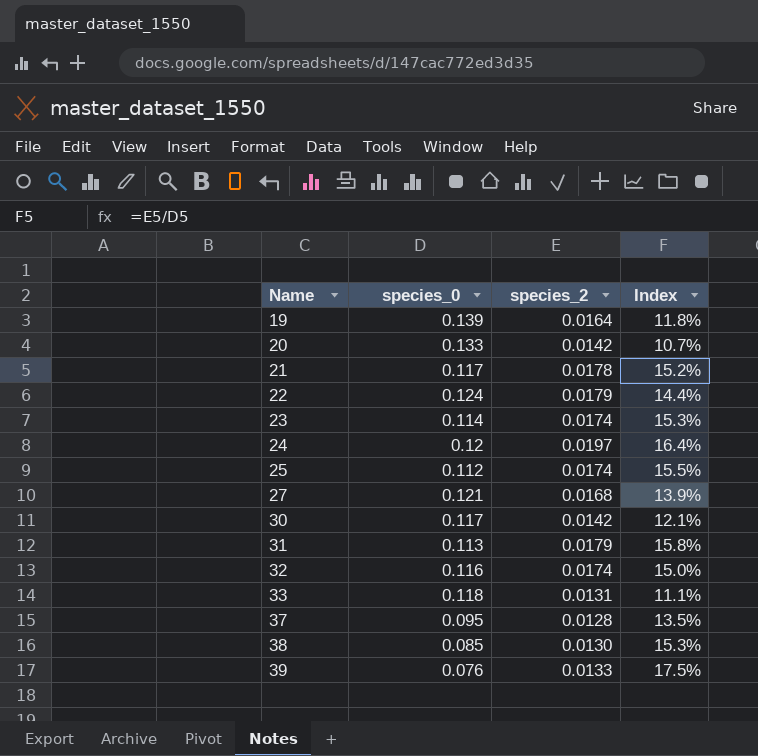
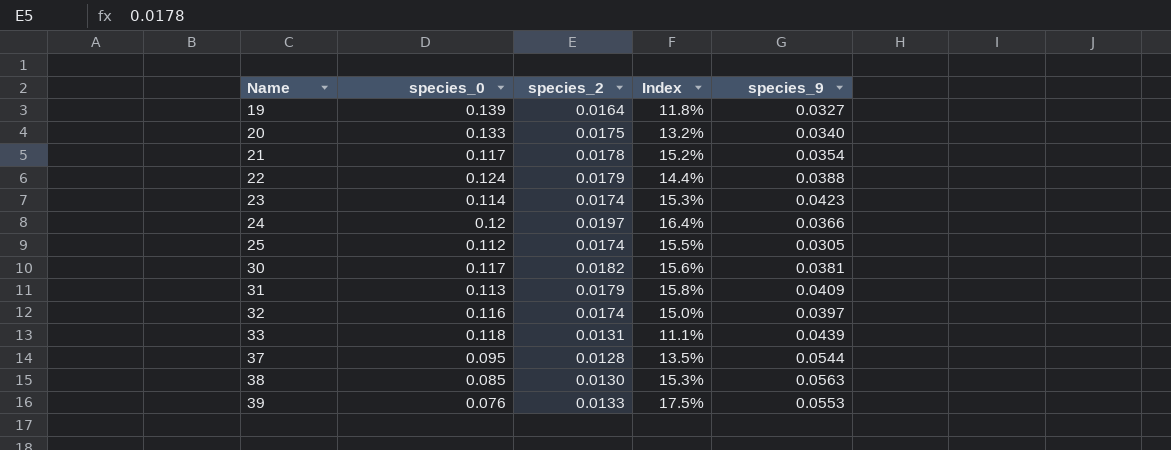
column species_9 | position: none -> 5
row 27: 0.121 | 0.0168 | 13.9% -> none
20 | species_2: 0.0142 -> 0.0175
20 | Index: 10.7% -> 13.2%
30 | species_2: 0.0142 -> 0.0182
30 | Index: 12.1% -> 15.6%

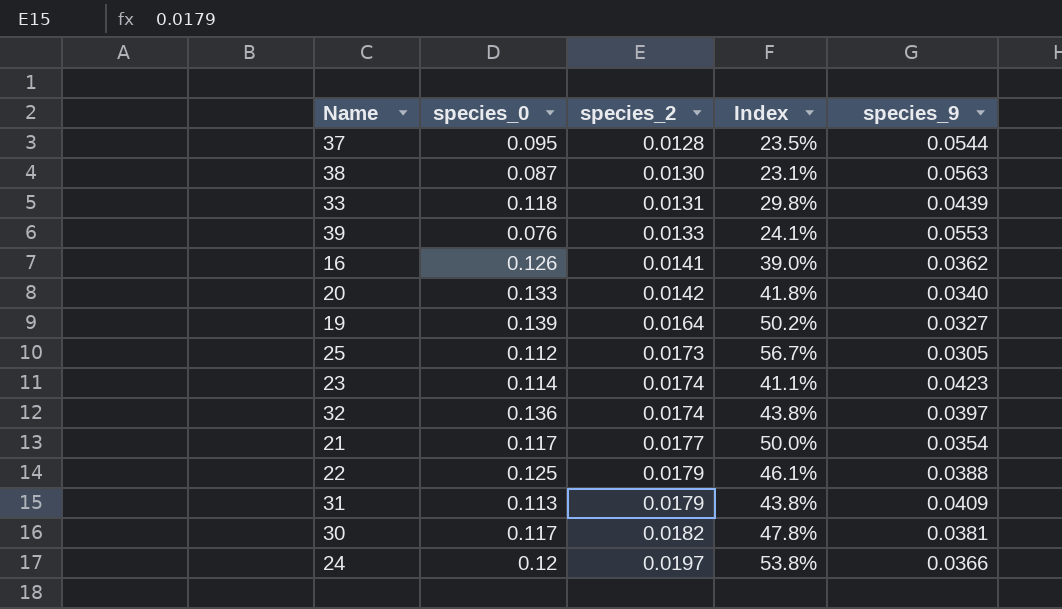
row order: Name ascending -> species_2 ascending
column Index | formula: [species_2] / [species_0] -> [species_2] / [species_9]
38 | species_0: 0.085 -> 0.087
row 16: none -> 0.126 | 0.0141 | 39.0% | 0.0362
20 | species_2: 0.0175 -> 0.0142
25 | species_2: 0.0174 -> 0.0173
32 | species_0: 0.116 -> 0.136
21 | species_2: 0.0178 -> 0.0177
22 | species_0: 0.124 -> 0.125

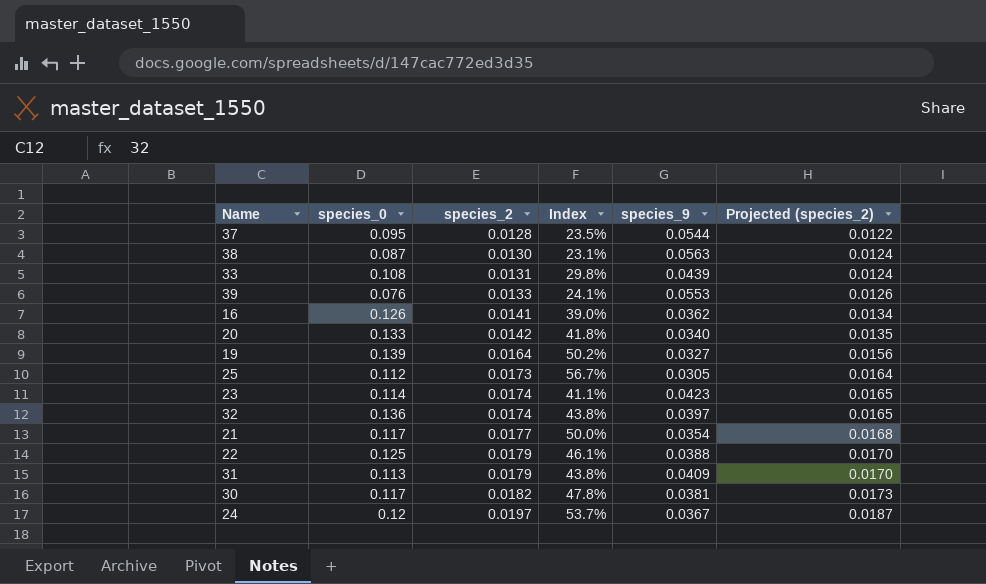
column Projected (species_2) | formula: none -> [species_2] * 0.95
33 | species_0: 0.118 -> 0.108
24 | Index: 53.8% -> 53.7%
24 | species_9: 0.0366 -> 0.0367

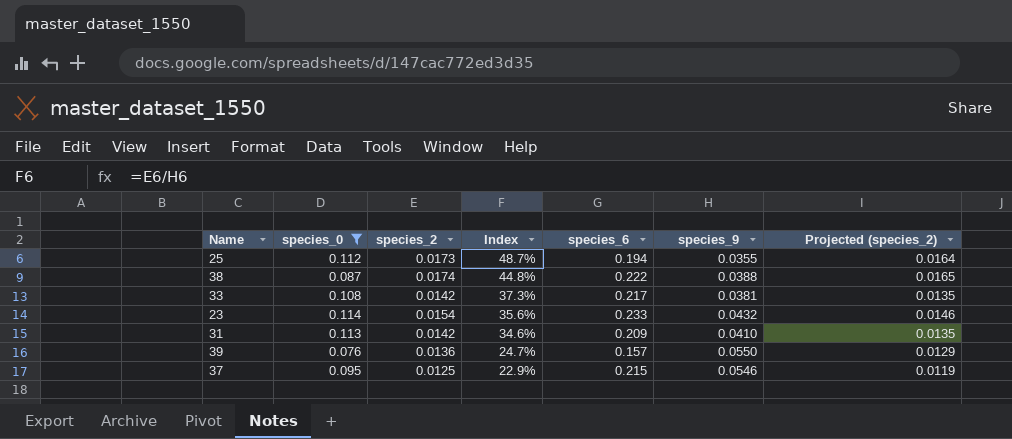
filter: none -> species_0 <= 0.114
row order: species_2 ascending -> Index descending
column species_6 | position: none -> 5
25 | Index: 56.7% -> 48.7%
25 | species_9: 0.0305 -> 0.0355
38 | species_2: 0.0130 -> 0.0174
38 | Index: 23.1% -> 44.8%
38 | species_9: 0.0563 -> 0.0388
38 | Projected (species_2): 0.0124 -> 0.0165
33 | species_2: 0.0131 -> 0.0142
33 | Index: 29.8% -> 37.3%
33 | species_9: 0.0439 -> 0.0381
33 | Projected (species_2): 0.0124 -> 0.0135
23 | species_2: 0.0174 -> 0.0154
23 | Index: 41.1% -> 35.6%
23 | species_9: 0.0423 -> 0.0432
23 | Projected (species_2): 0.0165 -> 0.0146
31 | species_2: 0.0179 -> 0.0142
31 | Index: 43.8% -> 34.6%
31 | species_9: 0.0409 -> 0.0410
31 | Projected (species_2): 0.0170 -> 0.0135
39 | species_2: 0.0133 -> 0.0136
39 | Index: 24.1% -> 24.7%
39 | species_9: 0.0553 -> 0.0550
39 | Projected (species_2): 0.0126 -> 0.0129
37 | species_2: 0.0128 -> 0.0125
37 | Index: 23.5% -> 22.9%
37 | species_9: 0.0544 -> 0.0546
37 | Projected (species_2): 0.0122 -> 0.0119

